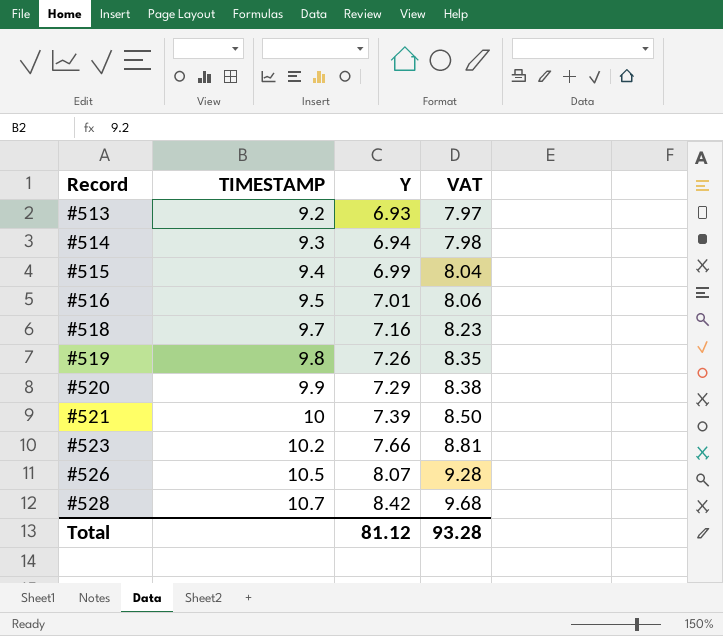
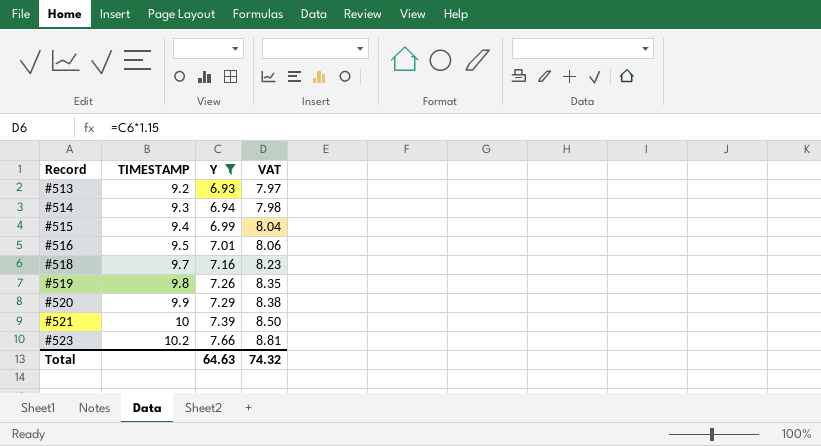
filter: none -> Y <= 7.66
Total | Y: 81.12 -> 64.63
Total | VAT: 93.28 -> 74.32

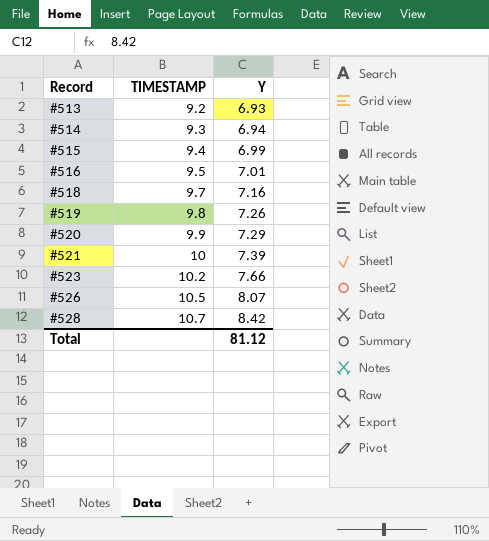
filter: Y <= 7.66 -> none
column VAT | formula: [Y] * 1.15 -> none
Total | Y: 64.63 -> 81.12

